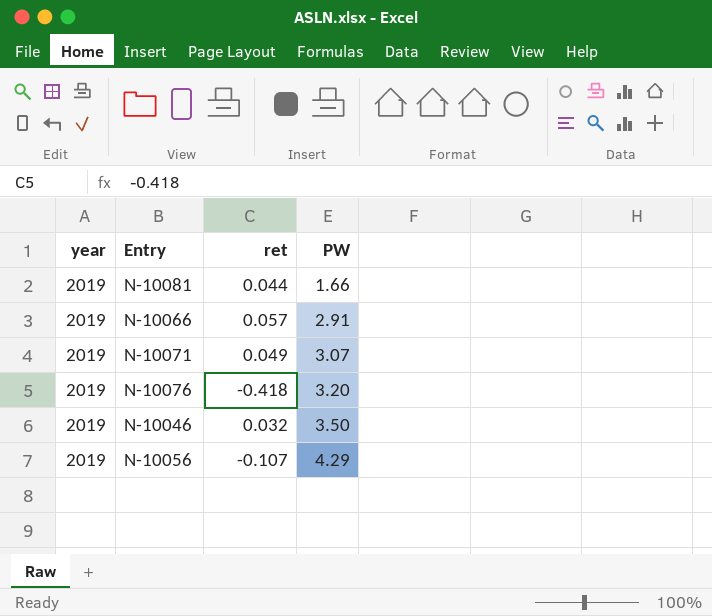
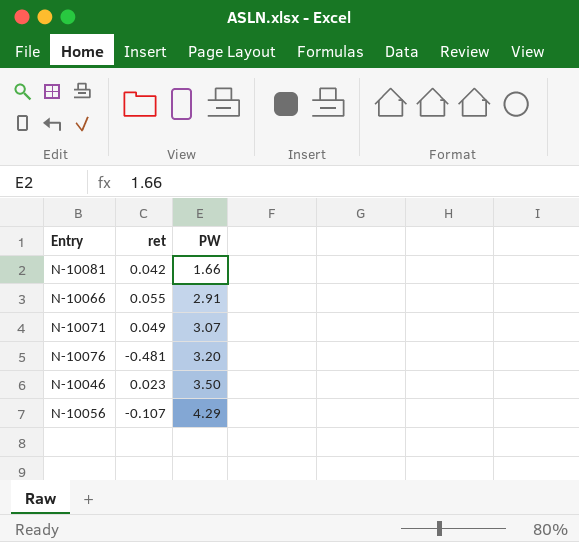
column year | position: 1 -> none
N-10081 | ret: 0.044 -> 0.042
N-10066 | ret: 0.057 -> 0.055
N-10076 | ret: -0.418 -> -0.481
N-10046 | ret: 0.032 -> 0.023

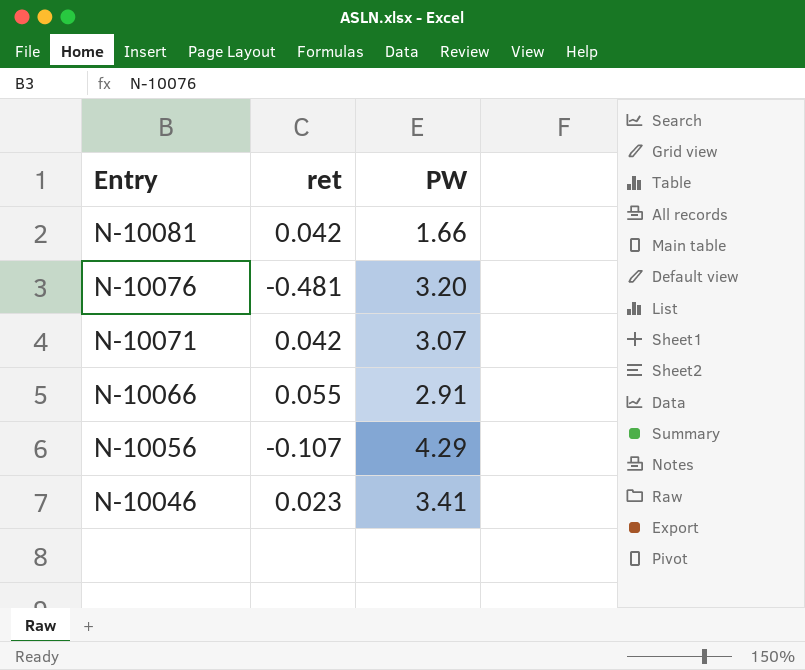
row order: PW ascending -> Entry descending
N-10071 | ret: 0.049 -> 0.042
N-10046 | PW: 3.50 -> 3.41

